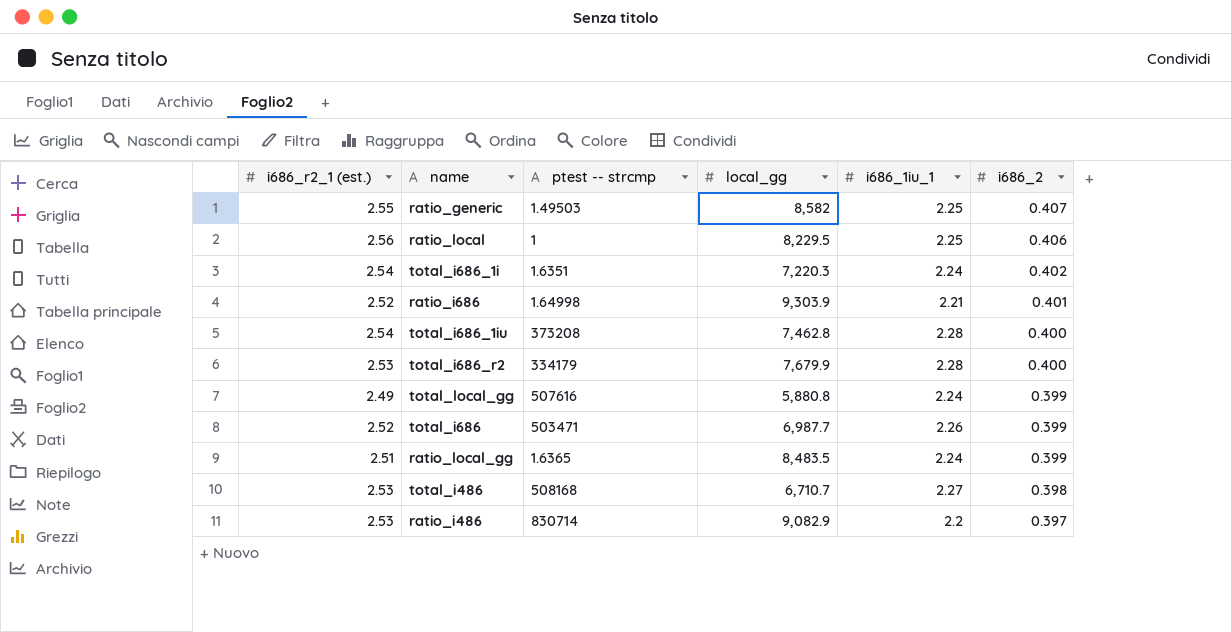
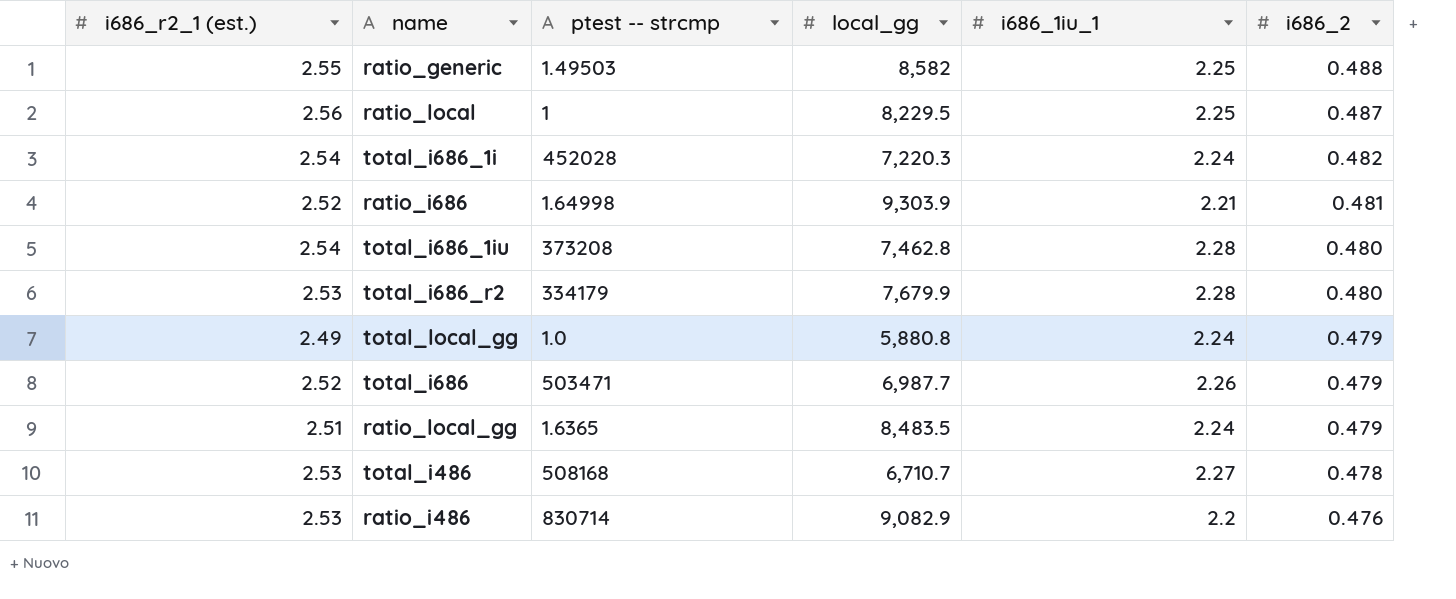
ratio_generic | i686_2: 0.407 -> 0.488
ratio_local | i686_2: 0.406 -> 0.487
total_i686_1i | ptest -- strcmp: 1.6351 -> 452028
total_i686_1i | i686_2: 0.402 -> 0.482
ratio_i686 | i686_2: 0.401 -> 0.481
total_i686_1iu | i686_2: 0.400 -> 0.480
total_i686_r2 | i686_2: 0.400 -> 0.480
total_local_gg | ptest -- strcmp: 507616 -> 1.0
total_local_gg | i686_2: 0.399 -> 0.479
total_i686 | i686_2: 0.399 -> 0.479
ratio_local_gg | i686_2: 0.399 -> 0.479
total_i486 | i686_2: 0.398 -> 0.478
ratio_i486 | i686_2: 0.397 -> 0.476

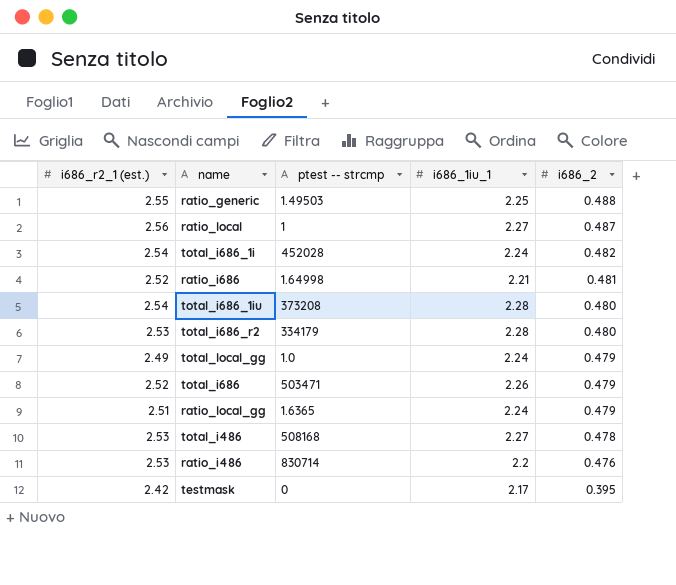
column local_gg | position: 4 -> none
ratio_local | i686_1iu_1: 2.25 -> 2.27
row testmask: none -> 2.42 | 0 | 2.17 | 0.395

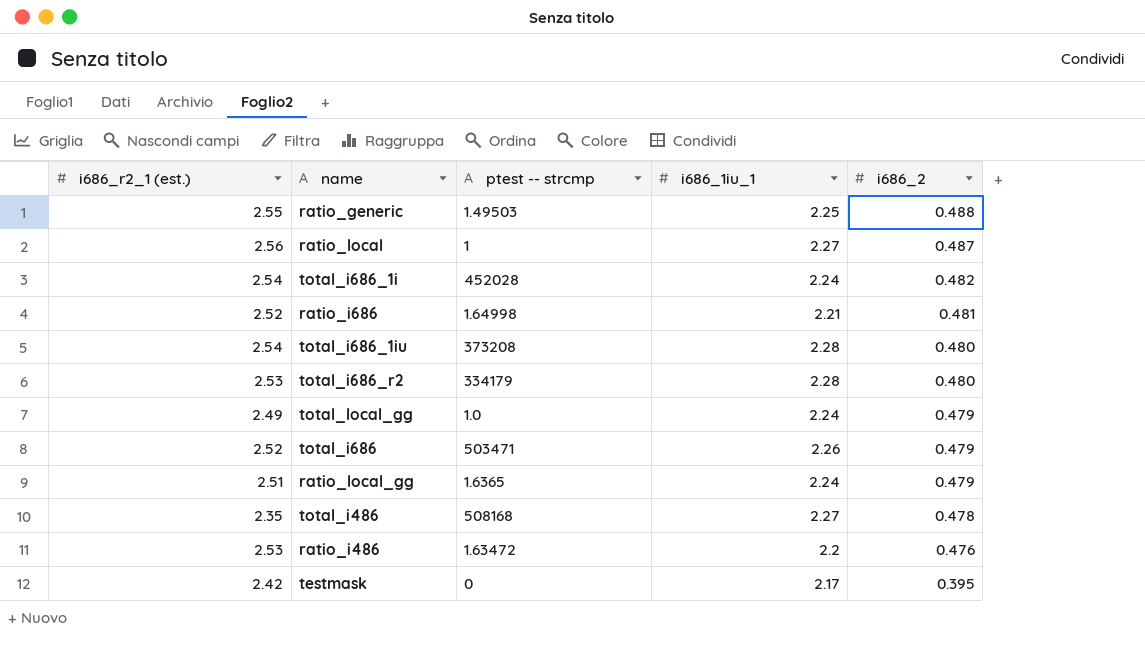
total_i486 | i686_r2_1 (est.): 2.53 -> 2.35
ratio_i486 | ptest -- strcmp: 830714 -> 1.63472

